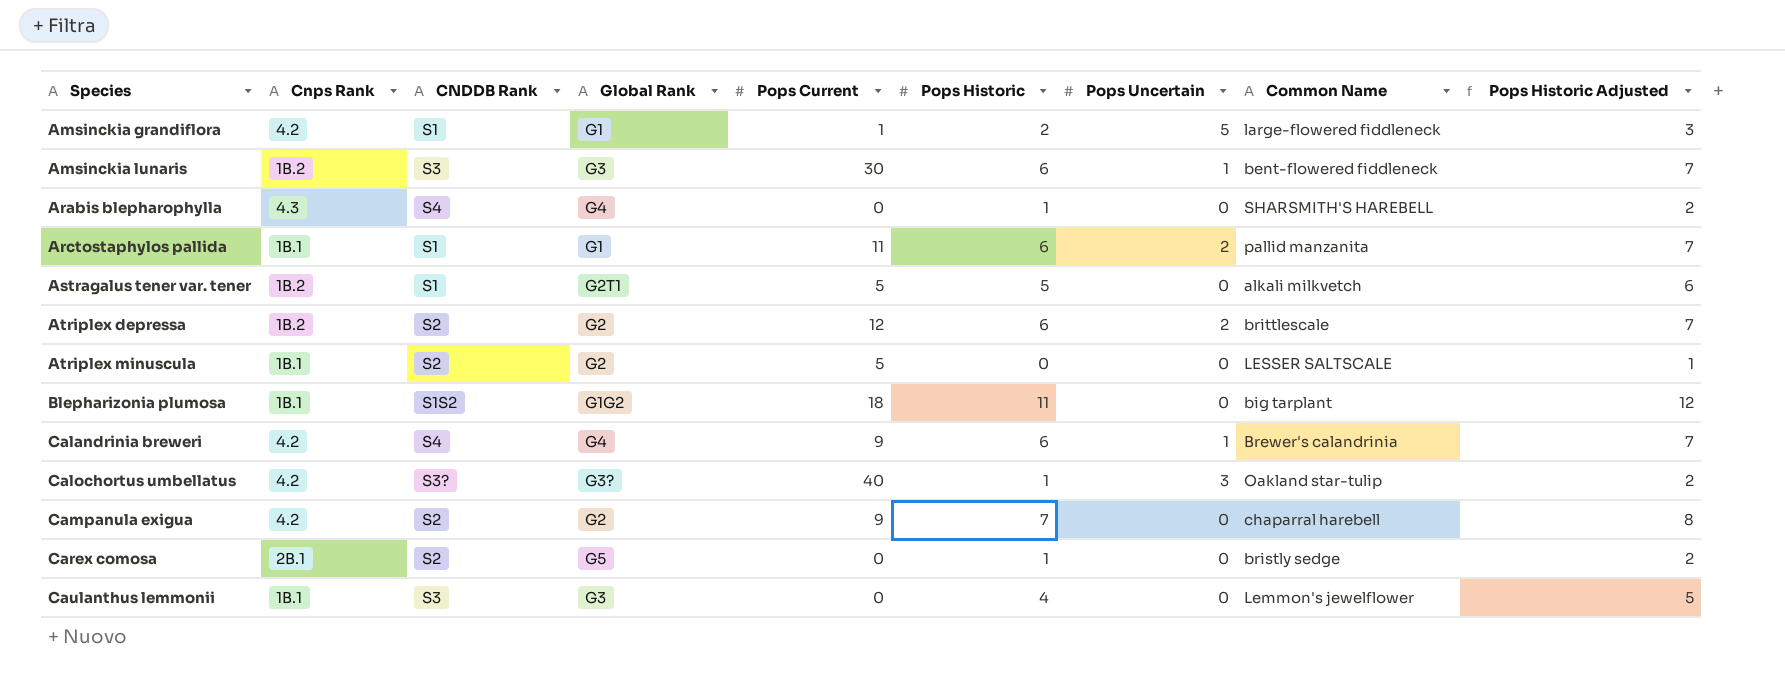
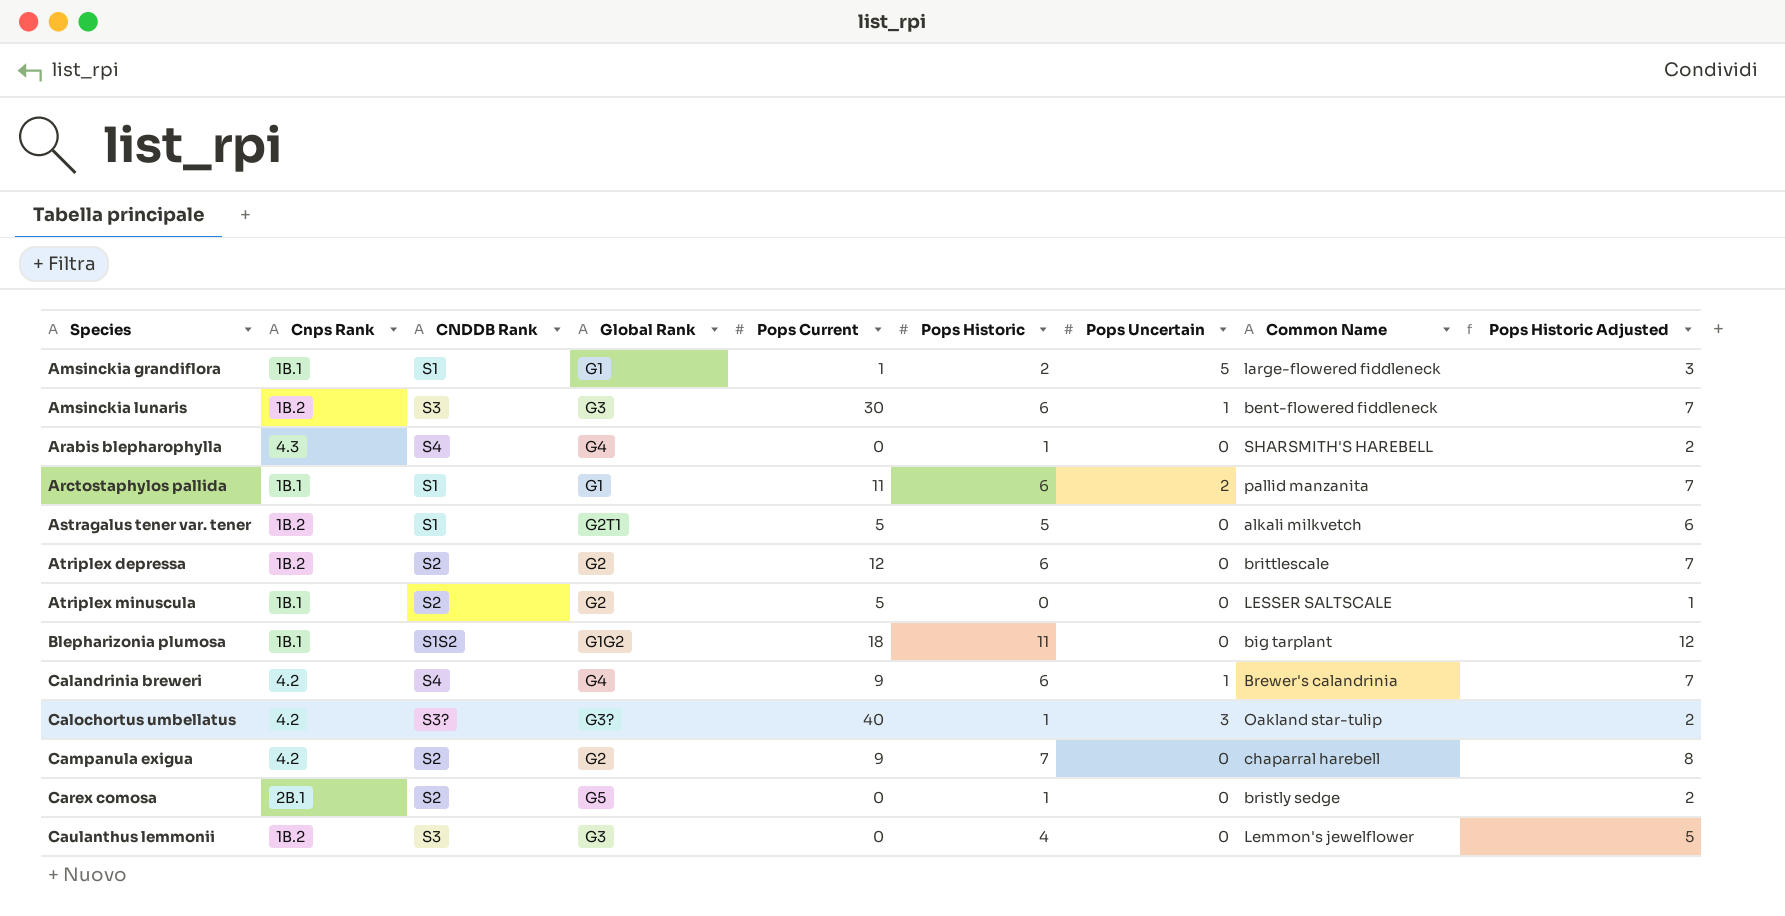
Amsinckia grandiflora | Cnps Rank: 4.2 -> 1B.1
Atriplex depressa | Pops Uncertain: 2 -> 0
Caulanthus lemmonii | Cnps Rank: 1B.1 -> 1B.2

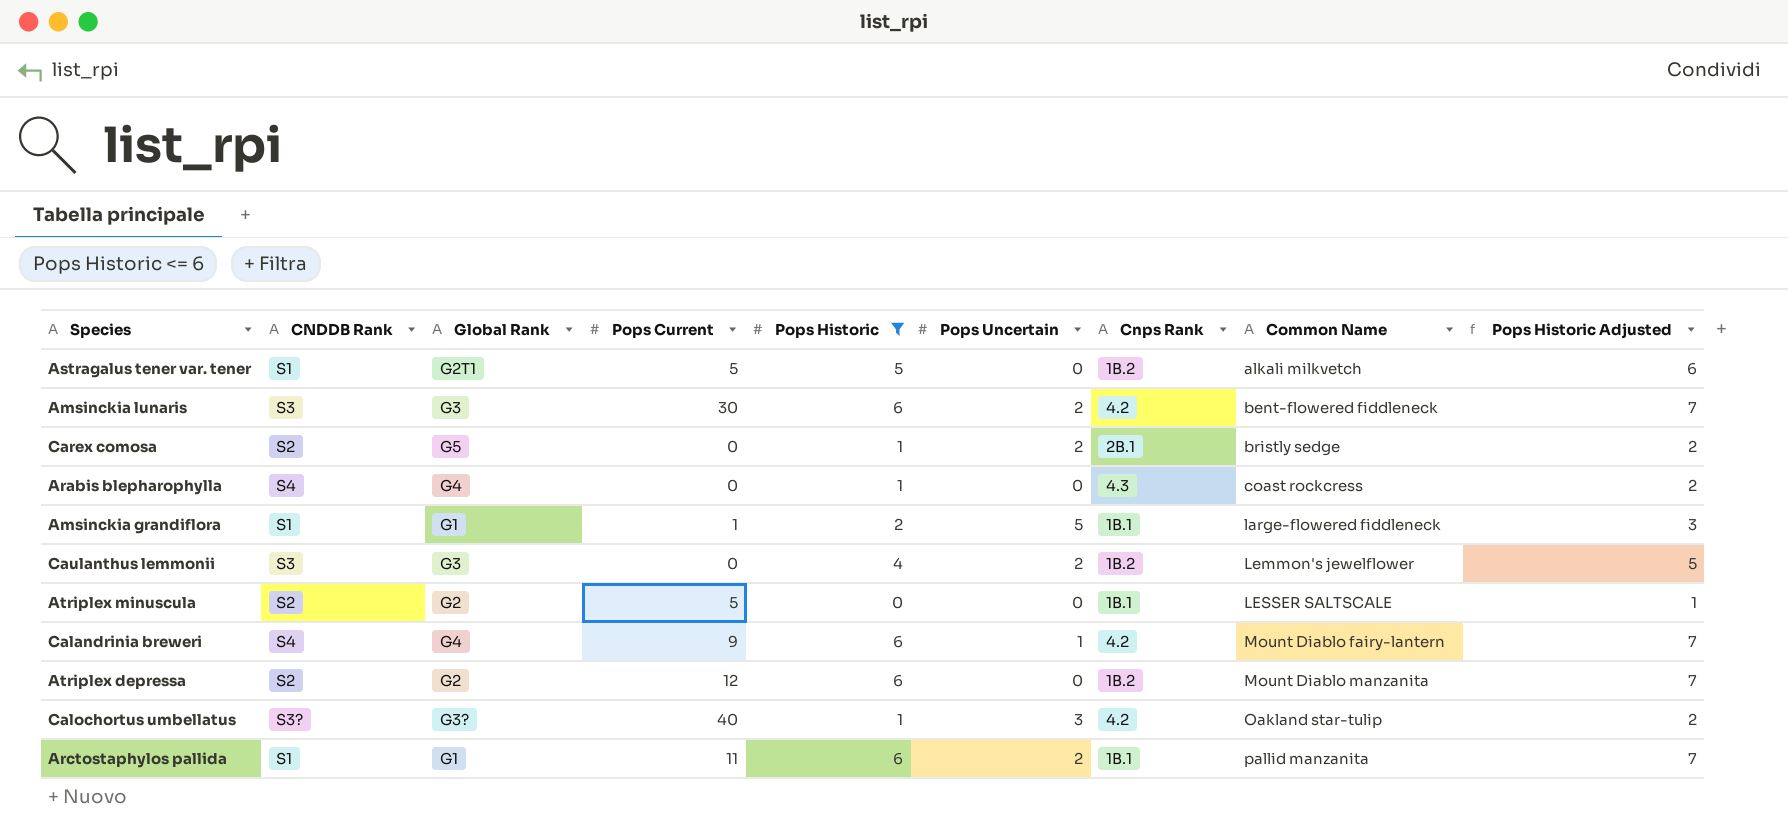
filter: none -> Pops Historic <= 6
row order: Species ascending -> Common Name ascending
column Cnps Rank | position: 2 -> 7
Amsinckia lunaris | Pops Uncertain: 1 -> 2
Amsinckia lunaris | Cnps Rank: 1B.2 -> 4.2
Carex comosa | Pops Uncertain: 0 -> 2
Arabis blepharophylla | Common Name: SHARSMITH'S HAREBELL -> coast rockcress
Caulanthus lemmonii | Pops Uncertain: 0 -> 2
Calandrinia breweri | Common Name: Brewer's calandrinia -> Mount Diablo fairy-lantern
Atriplex depressa | Common Name: brittlescale -> Mount Diablo manzanita

